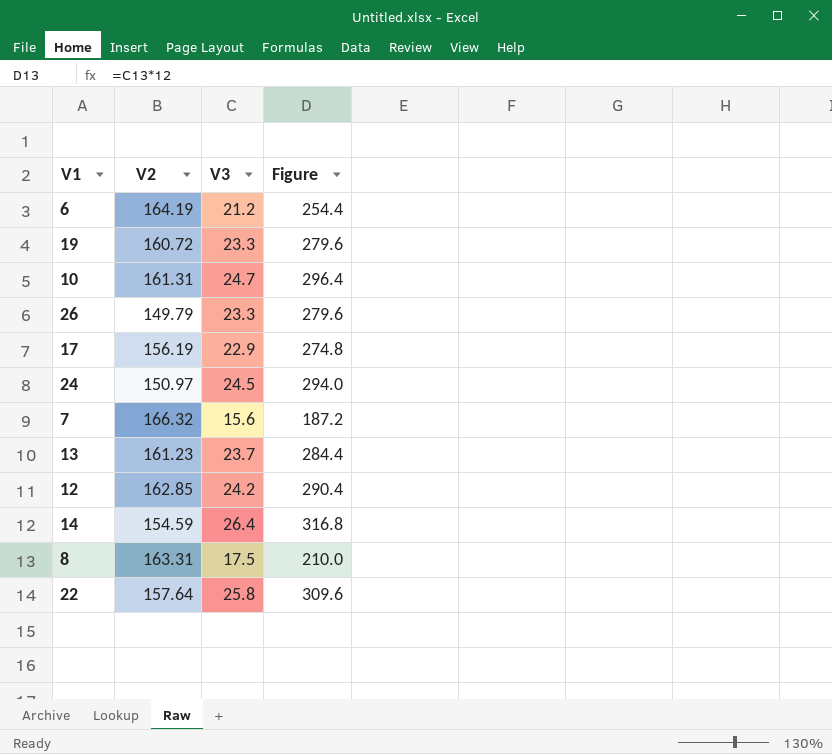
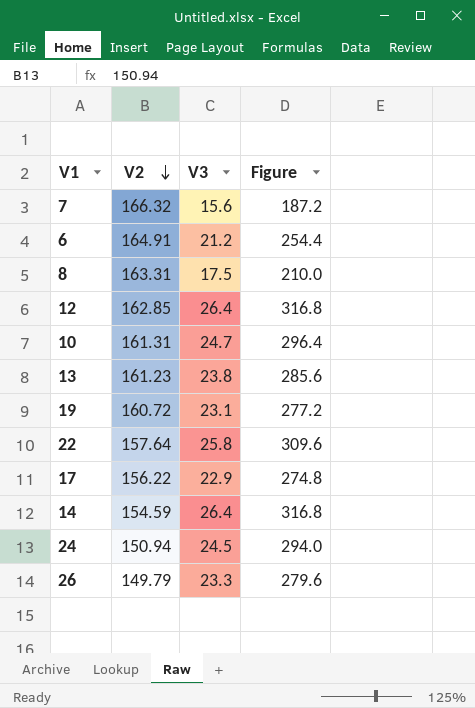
row order: none -> V2 descending
6 | V2: 164.19 -> 164.91
12 | V3: 24.2 -> 26.4
12 | Figure: 290.4 -> 316.8
13 | V3: 23.7 -> 23.8
13 | Figure: 284.4 -> 285.6
19 | V3: 23.3 -> 23.1
19 | Figure: 279.6 -> 277.2
17 | V2: 156.19 -> 156.22
24 | V2: 150.97 -> 150.94

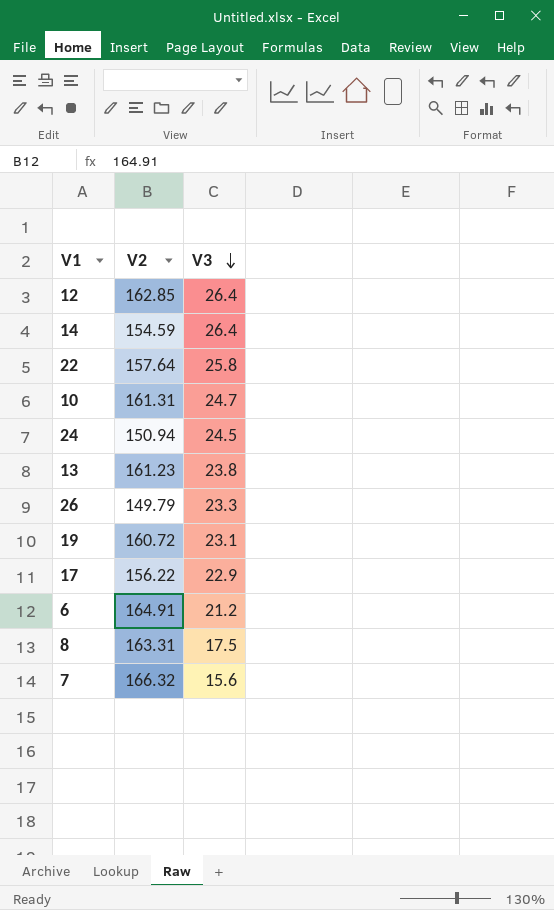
row order: V2 descending -> V3 descending
column Figure | formula: [V3] * 12 -> none

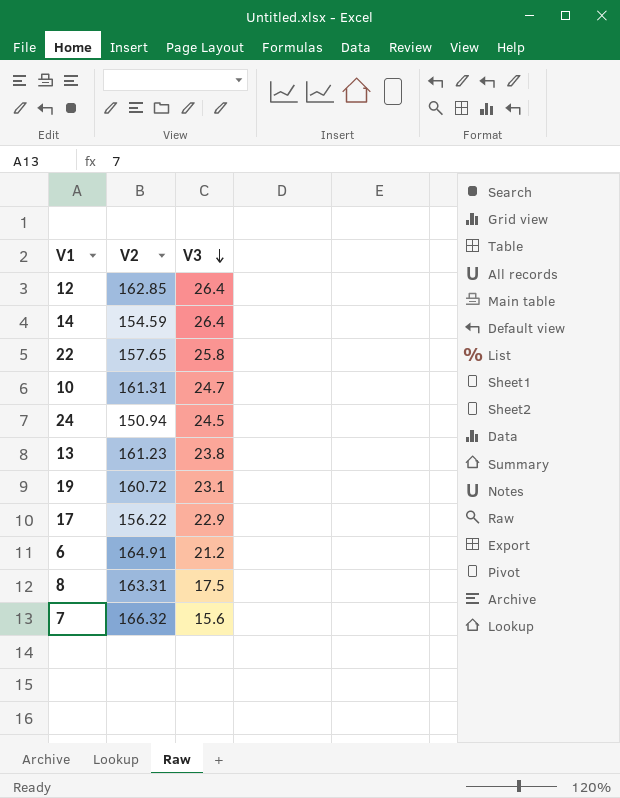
row 26: 149.79 | 23.3 -> none
22 | V2: 157.64 -> 157.65

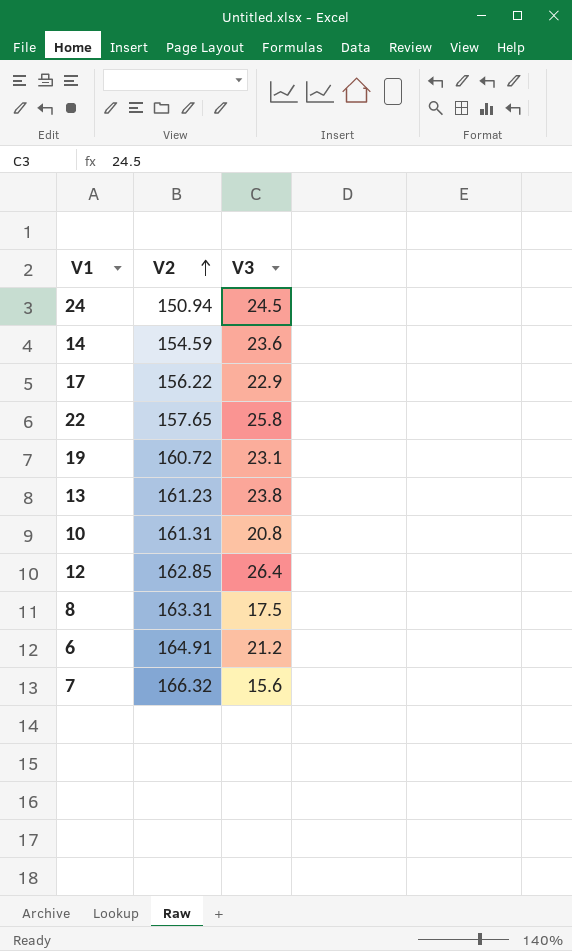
row order: V3 descending -> V2 ascending
14 | V3: 26.4 -> 23.6
10 | V3: 24.7 -> 20.8

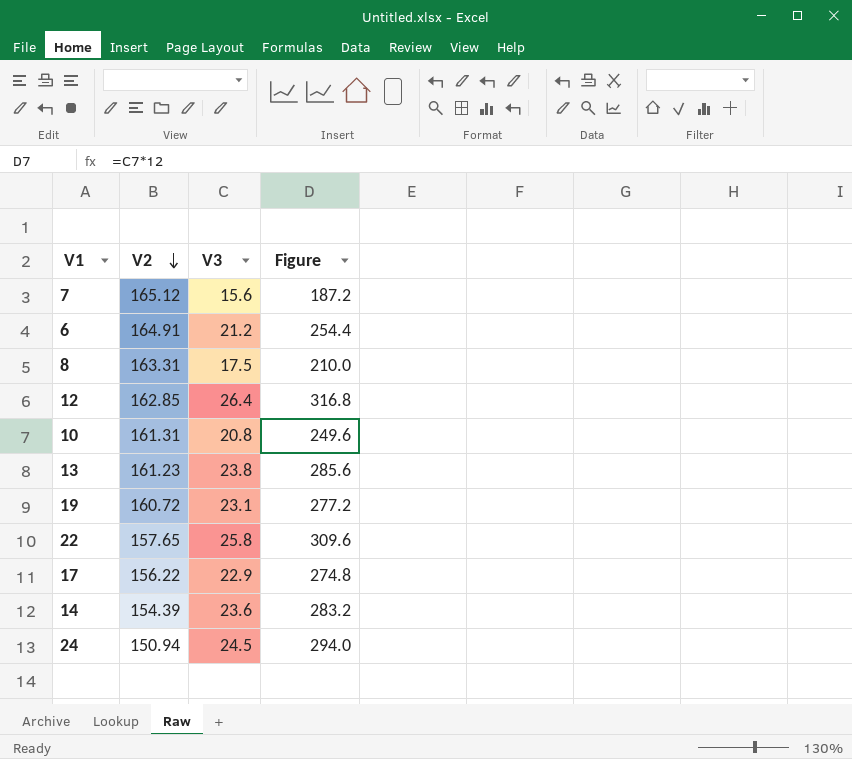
row order: V2 ascending -> V2 descending
column Figure | formula: none -> [V3] * 12
7 | V2: 166.32 -> 165.12
14 | V2: 154.59 -> 154.39

